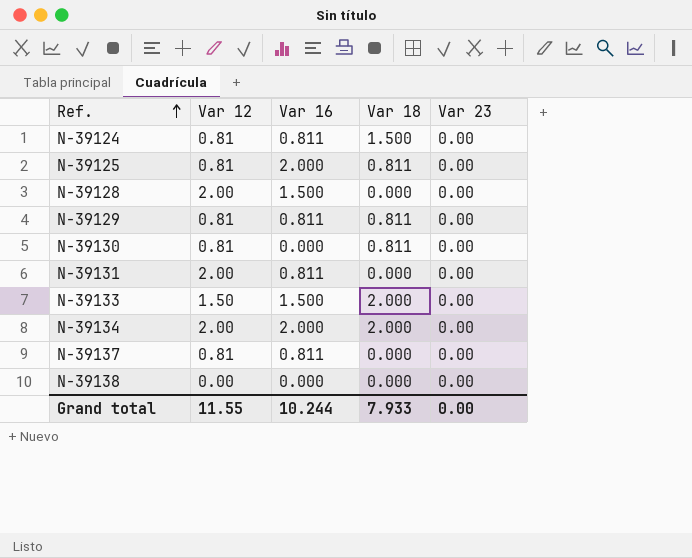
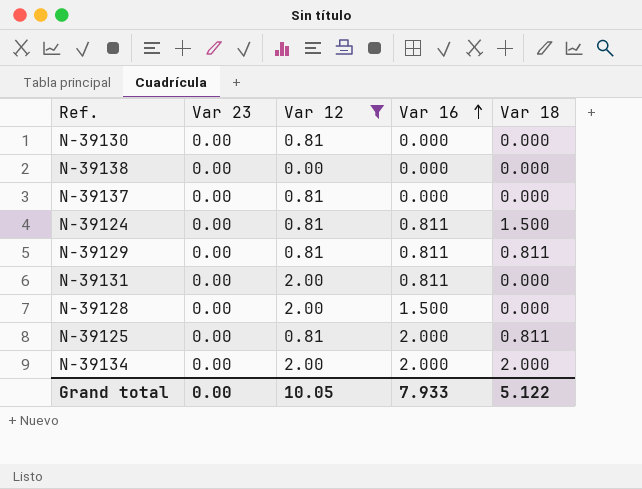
filter: none -> Var 12 != 1.50
row order: Ref. ascending -> Var 16 ascending
column Var 23 | position: 5 -> 2
N-39130 | Var 18: 0.811 -> 0.000
N-39137 | Var 16: 0.811 -> 0.000
Grand total | Var 12: 11.55 -> 10.05
Grand total | Var 16: 10.244 -> 7.933
Grand total | Var 18: 7.933 -> 5.122

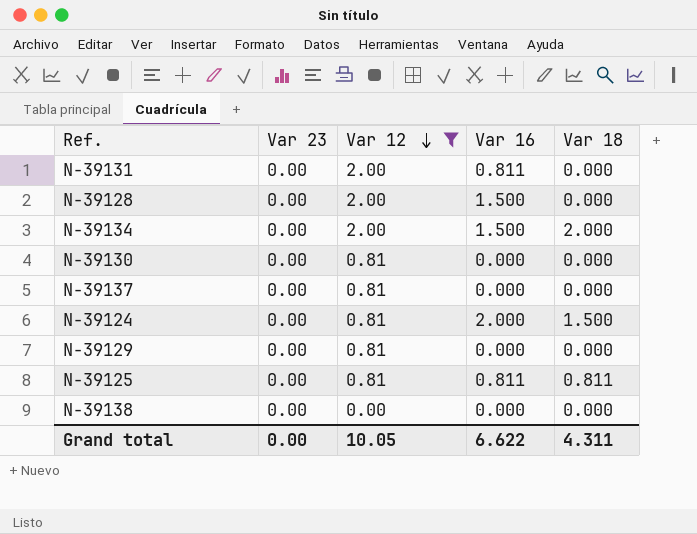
row order: Var 16 ascending -> Var 12 descending
N-39134 | Var 16: 2.000 -> 1.500
N-39124 | Var 16: 0.811 -> 2.000
N-39129 | Var 16: 0.811 -> 0.000
N-39129 | Var 18: 0.811 -> 0.000
N-39125 | Var 16: 2.000 -> 0.811
Grand total | Var 16: 7.933 -> 6.622
Grand total | Var 18: 5.122 -> 4.311

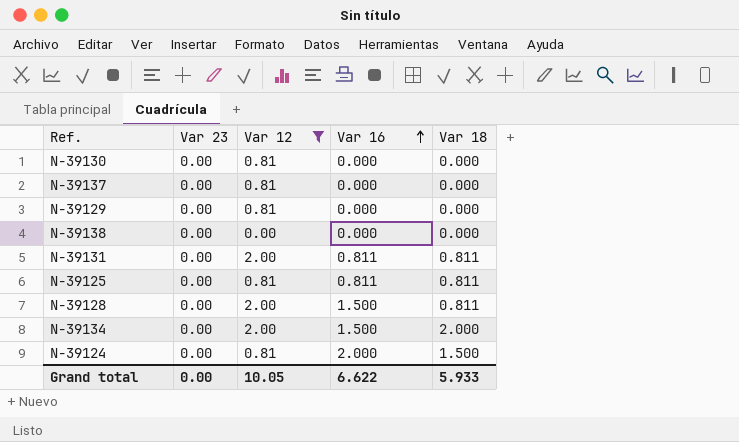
row order: Var 12 descending -> Var 16 ascending
N-39131 | Var 18: 0.000 -> 0.811
N-39128 | Var 18: 0.000 -> 0.811
Grand total | Var 18: 4.311 -> 5.933

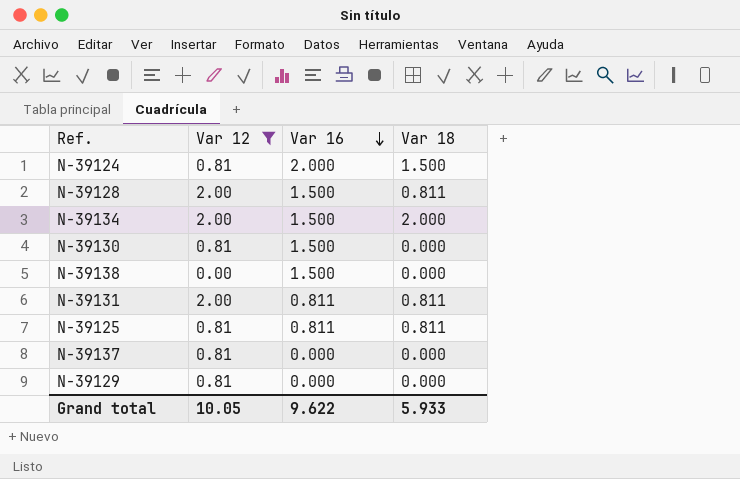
row order: Var 16 ascending -> Var 16 descending
column Var 23 | position: 2 -> none
N-39130 | Var 16: 0.000 -> 1.500
N-39138 | Var 16: 0.000 -> 1.500
Grand total | Var 16: 6.622 -> 9.622

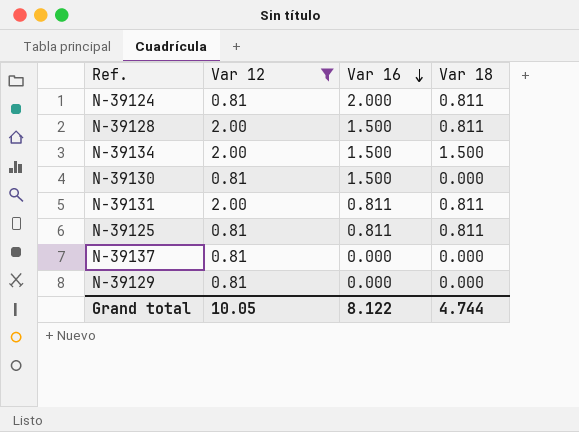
row N-39138: 0.00 | 1.500 | 0.000 -> none
N-39124 | Var 18: 1.500 -> 0.811
N-39134 | Var 18: 2.000 -> 1.500
Grand total | Var 16: 9.622 -> 8.122
Grand total | Var 18: 5.933 -> 4.744

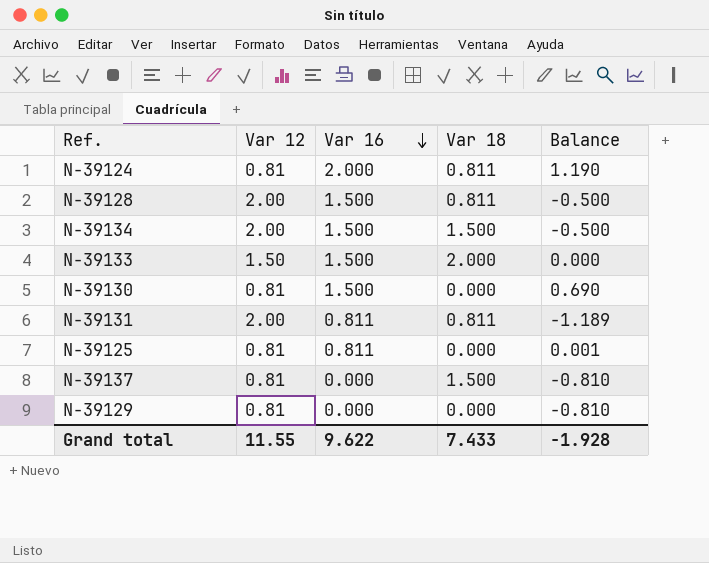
filter: Var 12 != 1.50 -> none
column Balance | formula: none -> [Var 16] - [Var 12]
N-39125 | Var 18: 0.811 -> 0.000
N-39137 | Var 18: 0.000 -> 1.500
Grand total | Var 12: 10.05 -> 11.55
Grand total | Var 16: 8.122 -> 9.622
Grand total | Var 18: 4.744 -> 7.433

